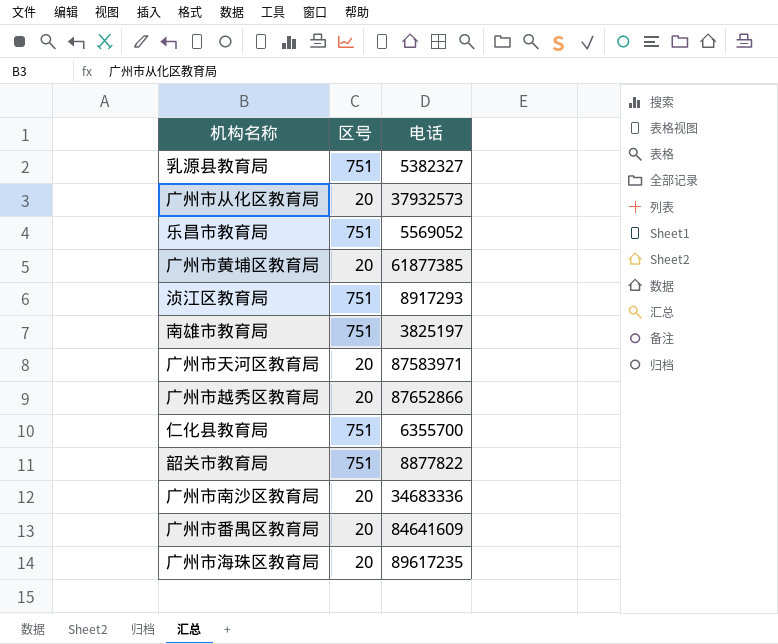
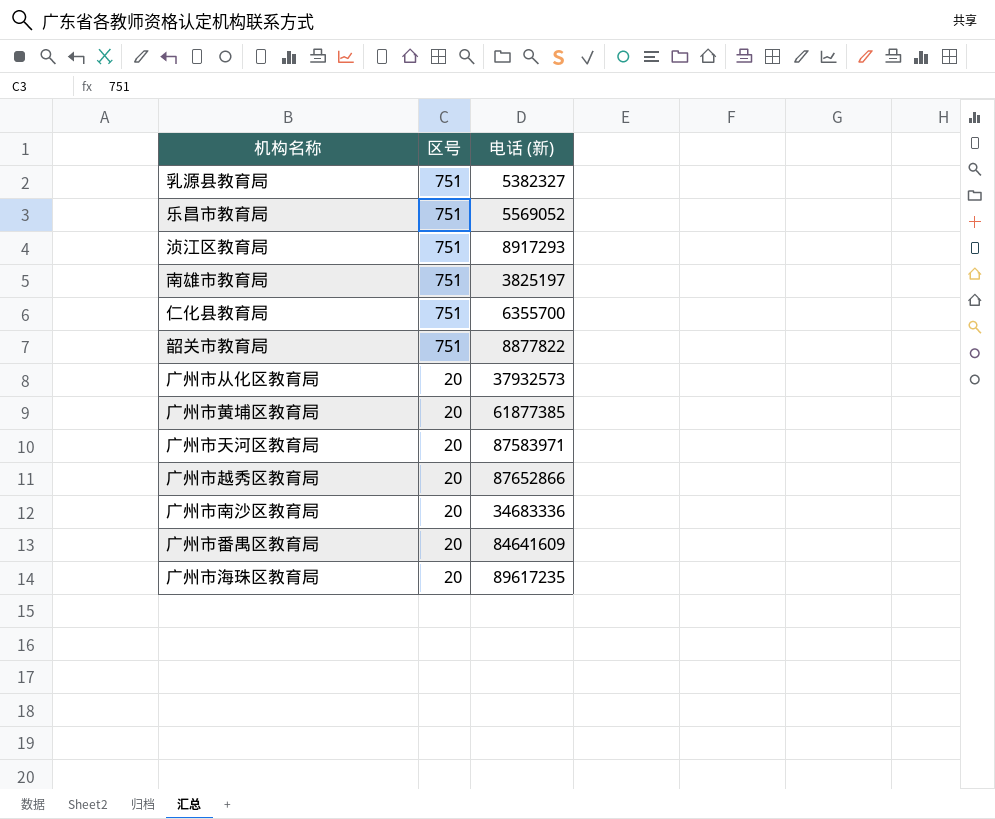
row order: none -> 区号 descending
column name: 电话 -> 电话 (新)

